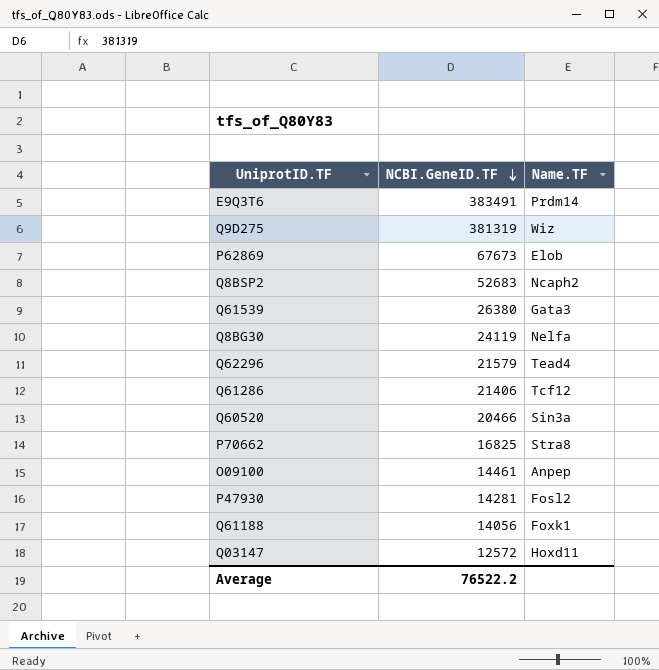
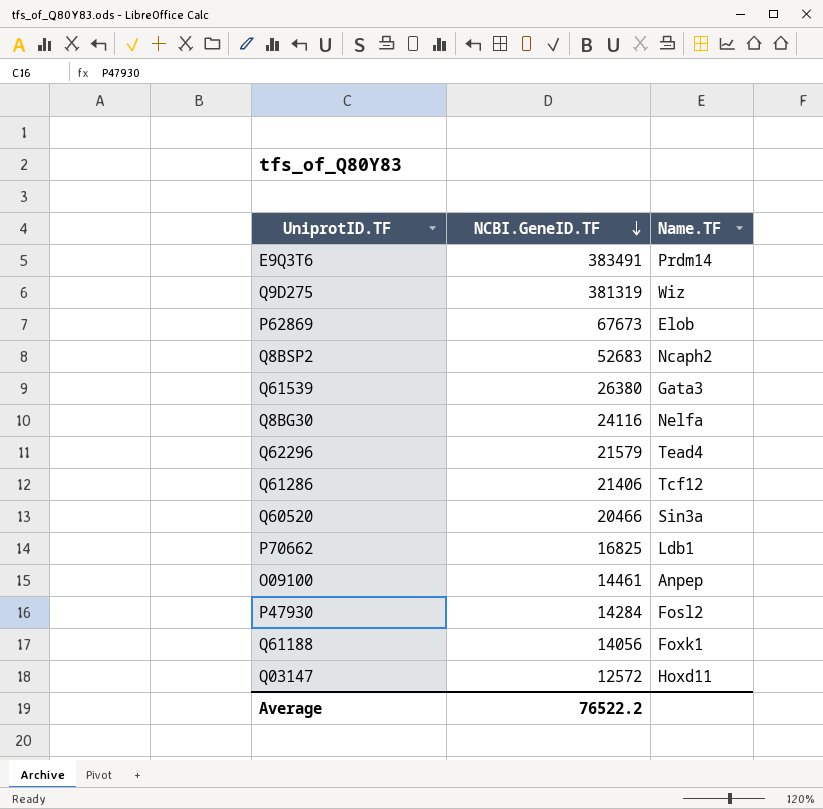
Q8BG30 | NCBI.GeneID.TF: 24119 -> 24116
P70662 | Name.TF: Stra8 -> Ldb1
P47930 | NCBI.GeneID.TF: 14281 -> 14284

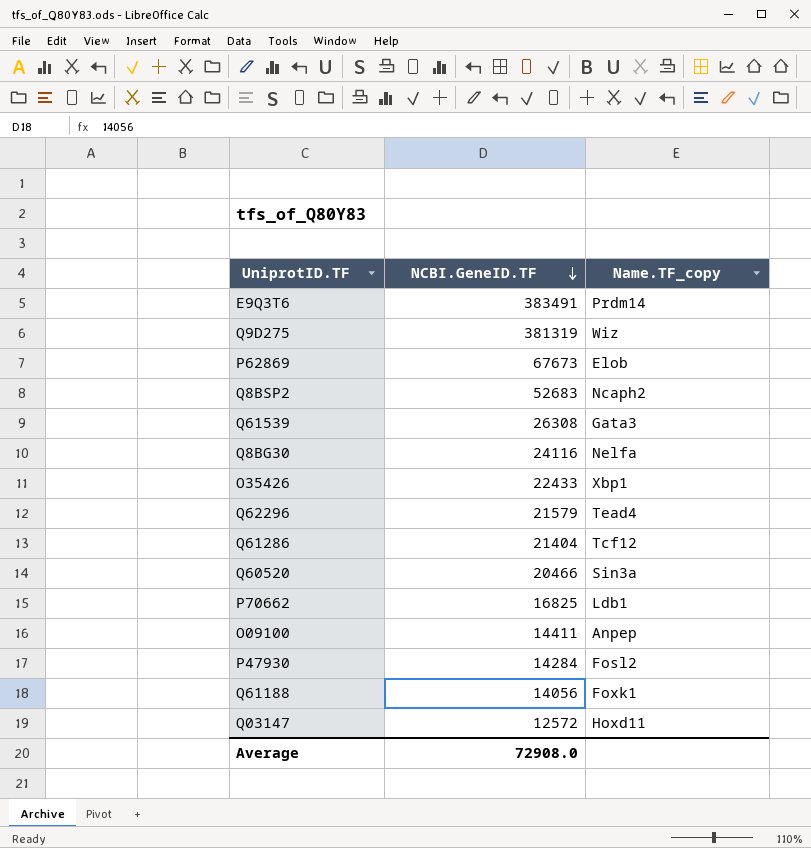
column name: Name.TF -> Name.TF_copy
Q61539 | NCBI.GeneID.TF: 26380 -> 26308
row O35426: none -> 22433 | Xbp1
Q61286 | NCBI.GeneID.TF: 21406 -> 21404
O09100 | NCBI.GeneID.TF: 14461 -> 14411
Average | NCBI.GeneID.TF: 76522.2 -> 72908.0

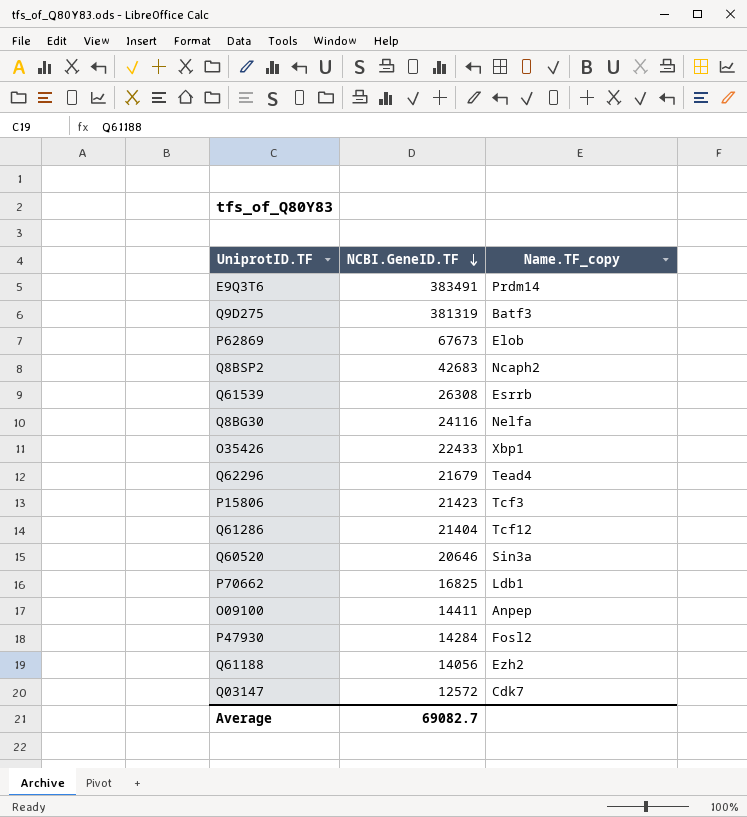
Q9D275 | Name.TF_copy: Wiz -> Batf3
Q8BSP2 | NCBI.GeneID.TF: 52683 -> 42683
Q61539 | Name.TF_copy: Gata3 -> Esrrb
Q62296 | NCBI.GeneID.TF: 21579 -> 21679
row P15806: none -> 21423 | Tcf3
Q60520 | NCBI.GeneID.TF: 20466 -> 20646
Q61188 | Name.TF_copy: Foxk1 -> Ezh2
Q03147 | Name.TF_copy: Hoxd11 -> Cdk7
Average | NCBI.GeneID.TF: 72908.0 -> 69082.7

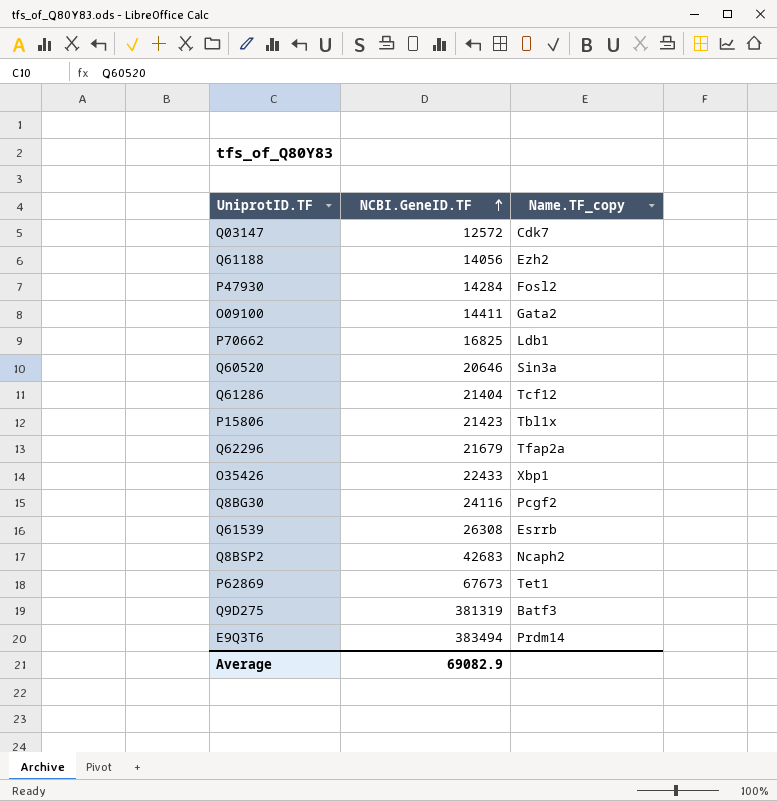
row order: NCBI.GeneID.TF descending -> NCBI.GeneID.TF ascending
O09100 | Name.TF_copy: Anpep -> Gata2
P15806 | Name.TF_copy: Tcf3 -> Tbl1x
Q62296 | Name.TF_copy: Tead4 -> Tfap2a
Q8BG30 | Name.TF_copy: Nelfa -> Pcgf2
P62869 | Name.TF_copy: Elob -> Tet1
E9Q3T6 | NCBI.GeneID.TF: 383491 -> 383494
Average | NCBI.GeneID.TF: 69082.7 -> 69082.9

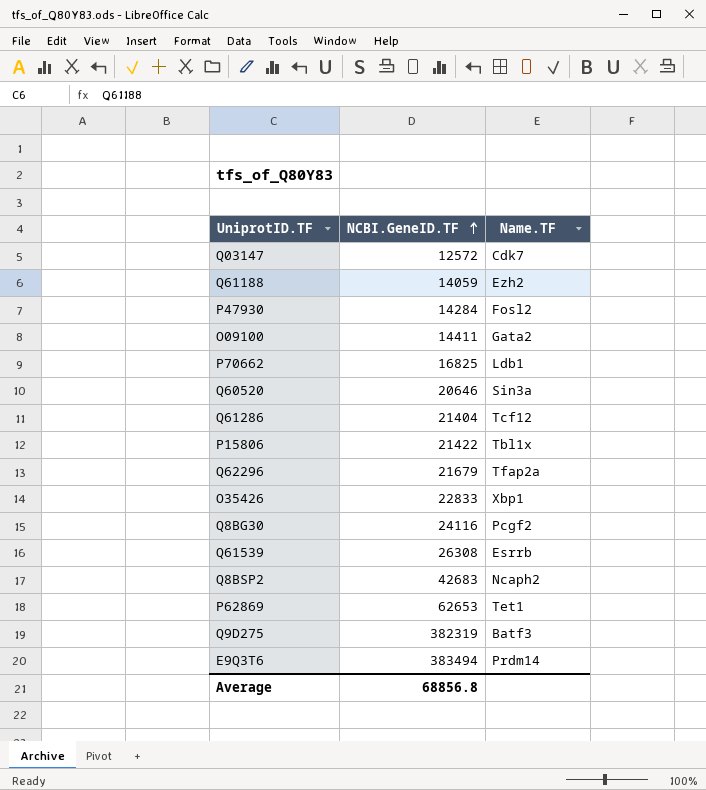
column name: Name.TF_copy -> Name.TF
Q61188 | NCBI.GeneID.TF: 14056 -> 14059
P15806 | NCBI.GeneID.TF: 21423 -> 21422
O35426 | NCBI.GeneID.TF: 22433 -> 22833
P62869 | NCBI.GeneID.TF: 67673 -> 62653
Q9D275 | NCBI.GeneID.TF: 381319 -> 382319
Average | NCBI.GeneID.TF: 69082.9 -> 68856.8

